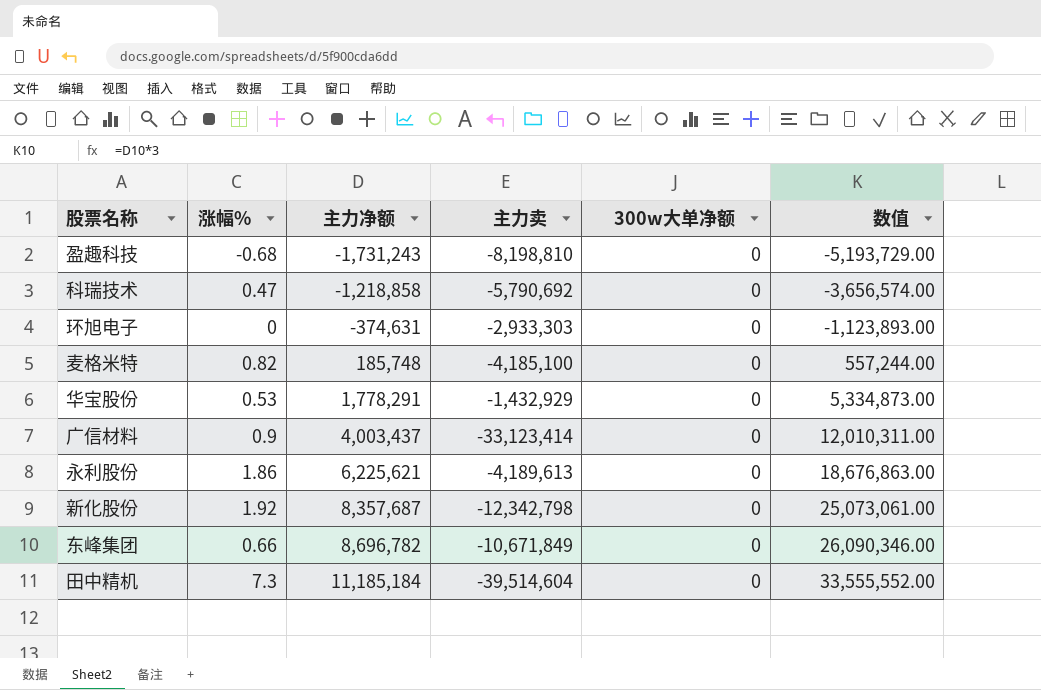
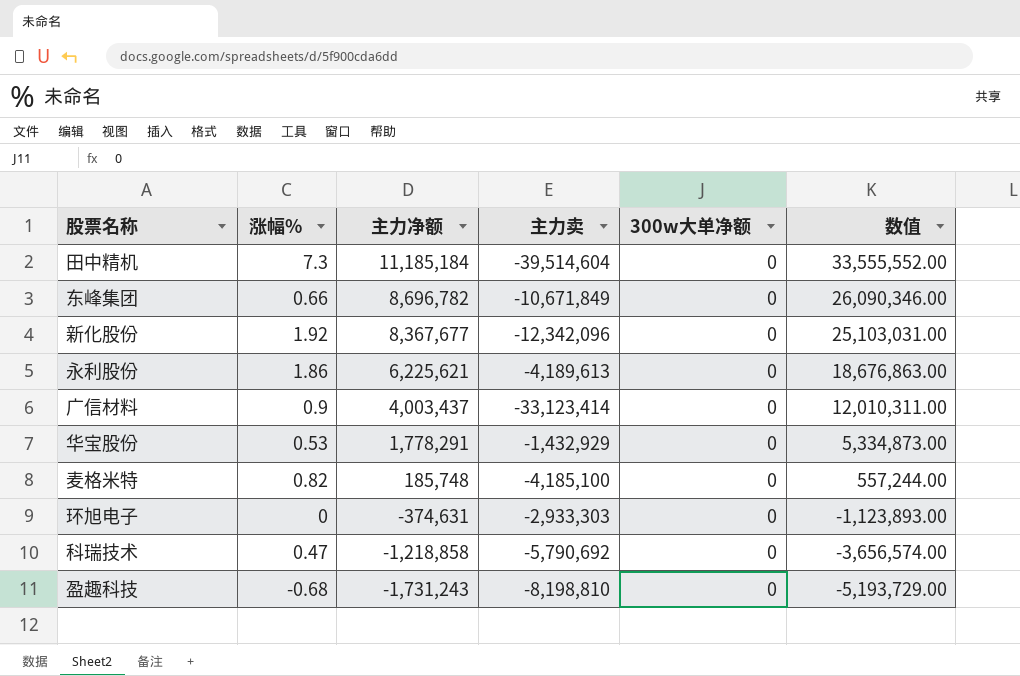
row order: 主力净额 ascending -> 主力净额 descending
新化股份 | 主力净额: 8,357,687 -> 8,367,677
新化股份 | 主力卖: -12,342,798 -> -12,342,096
新化股份 | 数值: 25,073,061.00 -> 25,103,031.00

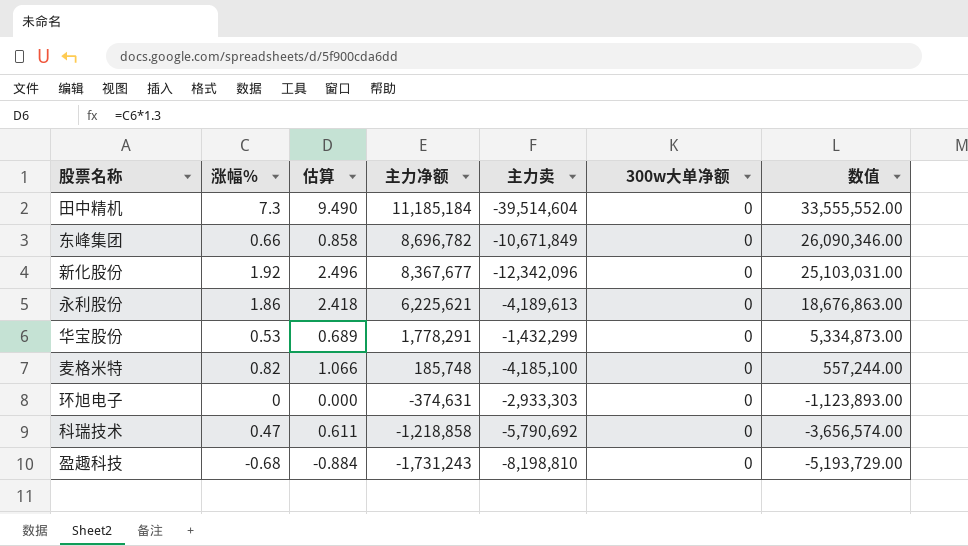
column 估算 | formula: none -> [涨幅%] * 1.3
row 广信材料: 0.9 | 4,003,437 | -33,123,414 | 0 | 12,010,311.00 -> none
华宝股份 | 主力卖: -1,432,929 -> -1,432,299

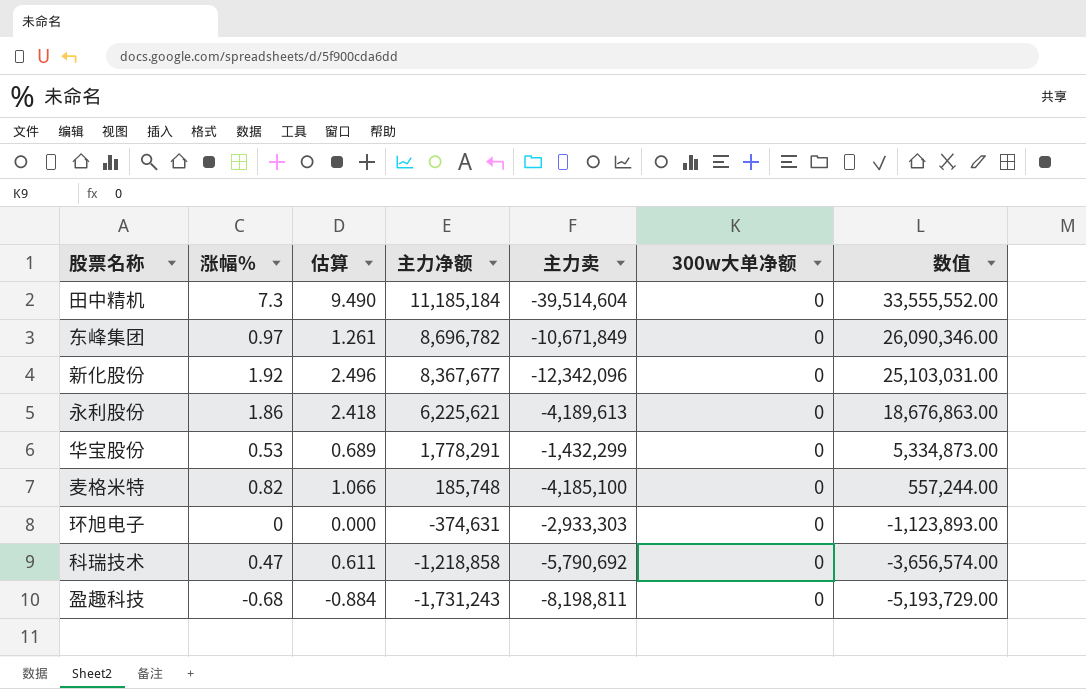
东峰集团 | 涨幅%: 0.66 -> 0.97
东峰集团 | 估算: 0.858 -> 1.261
盈趣科技 | 主力卖: -8,198,810 -> -8,198,811

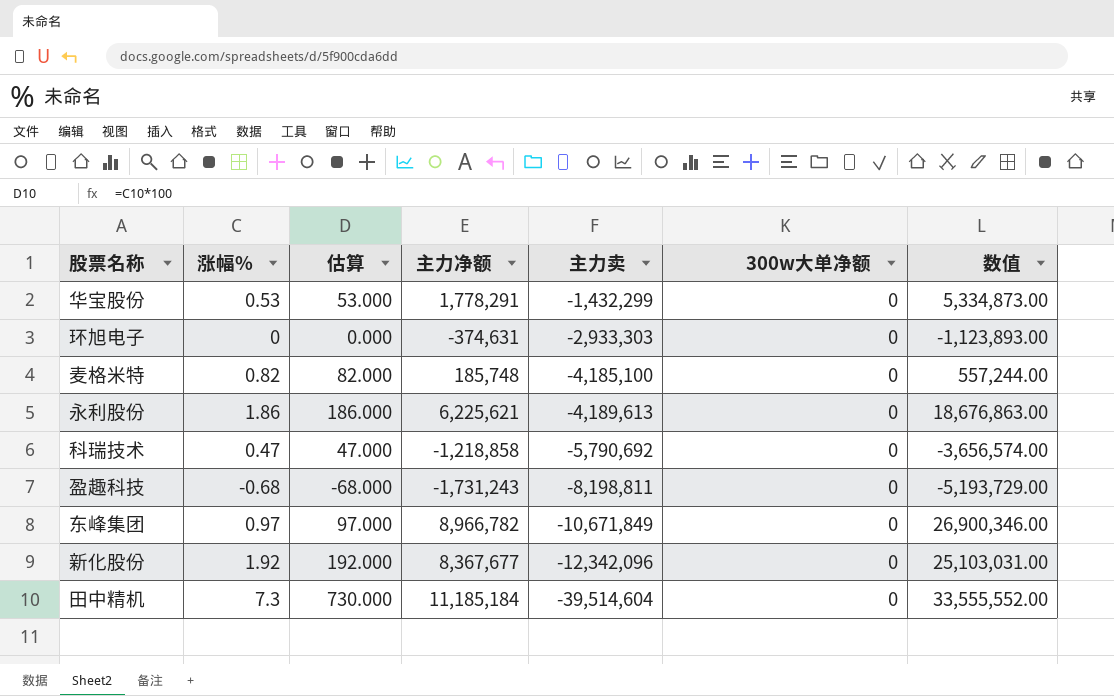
row order: 主力净额 descending -> 主力卖 descending
column 估算 | formula: [涨幅%] * 1.3 -> [涨幅%] * 100
东峰集团 | 主力净额: 8,696,782 -> 8,966,782
东峰集团 | 数值: 26,090,346.00 -> 26,900,346.00

